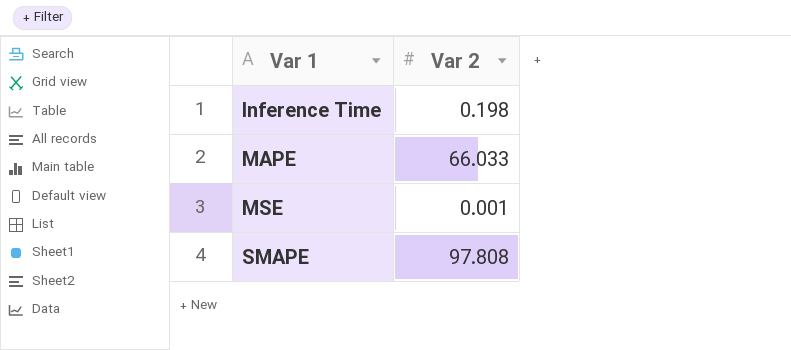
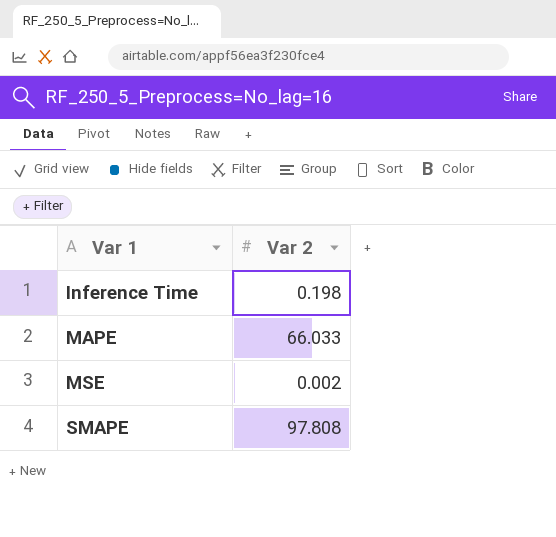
MSE | Var 2: 0.001 -> 0.002

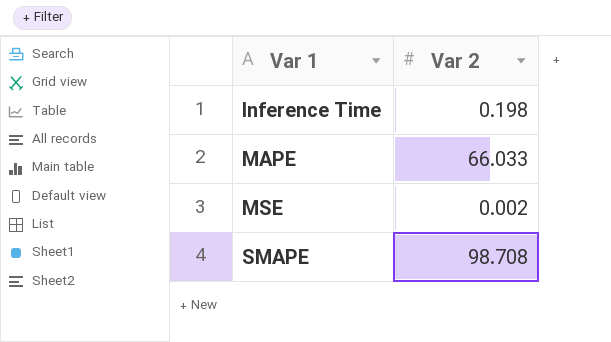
SMAPE | Var 2: 97.808 -> 98.708

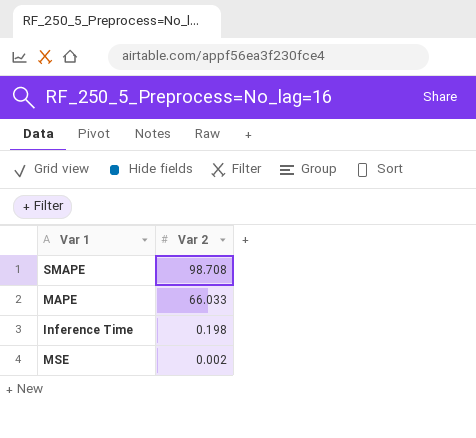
row order: Var 1 ascending -> Var 2 descending

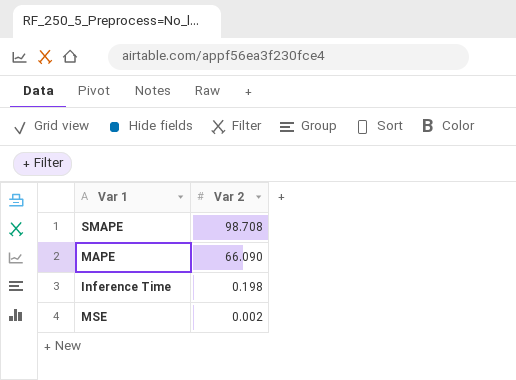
MAPE | Var 2: 66.033 -> 66.090

